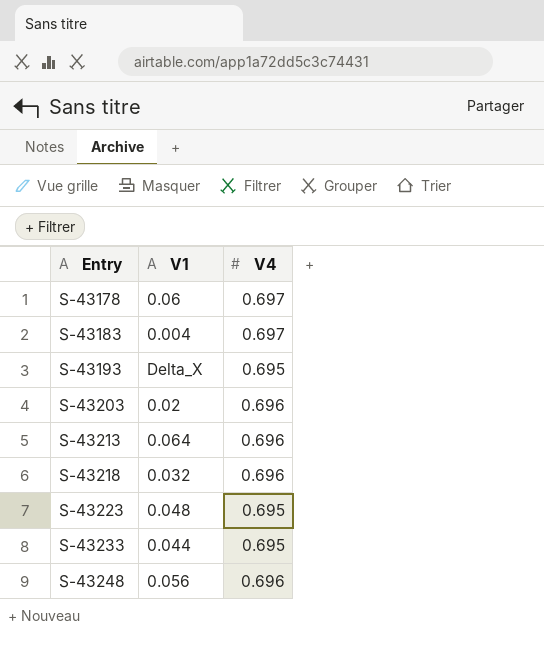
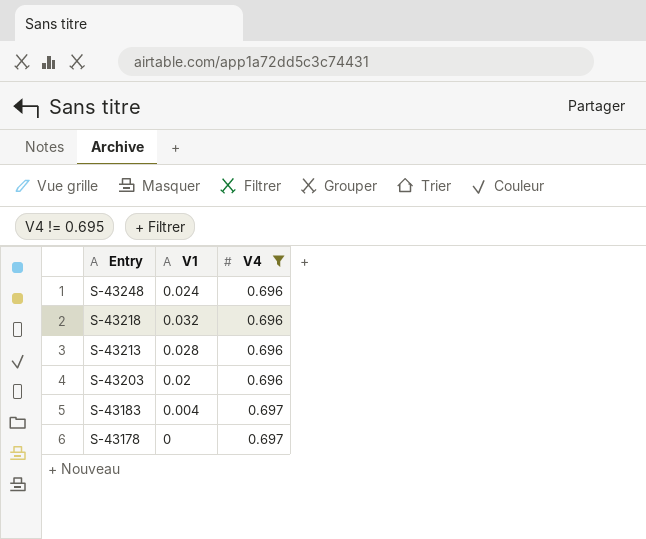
filter: none -> V4 != 0.695
row order: Entry ascending -> Entry descending
S-43248 | V1: 0.056 -> 0.024
S-43213 | V1: 0.064 -> 0.028
S-43178 | V1: 0.06 -> 0

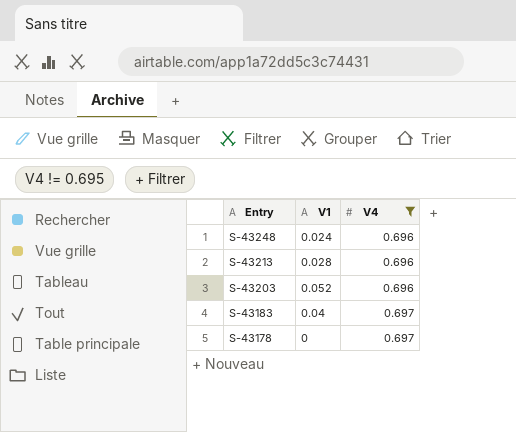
row S-43218: 0.032 | 0.696 -> none
S-43203 | V1: 0.02 -> 0.052
S-43183 | V1: 0.004 -> 0.04

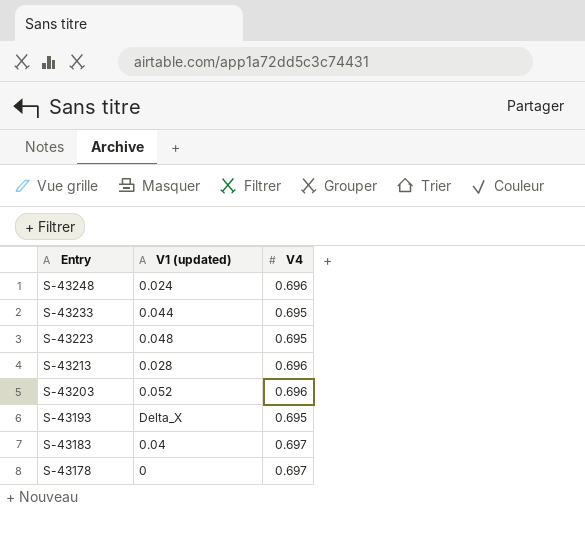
filter: V4 != 0.695 -> none
column name: V1 -> V1 (updated)

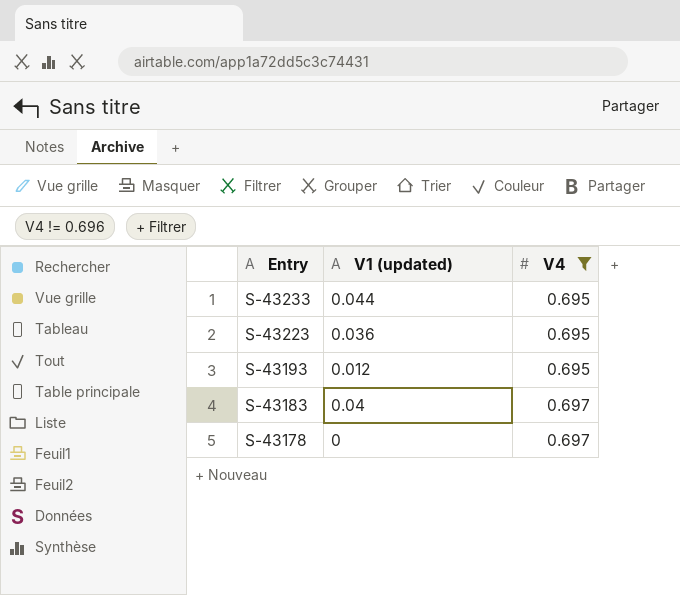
filter: none -> V4 != 0.696
S-43223 | V1 (updated): 0.048 -> 0.036
S-43193 | V1 (updated): Delta_X -> 0.012

